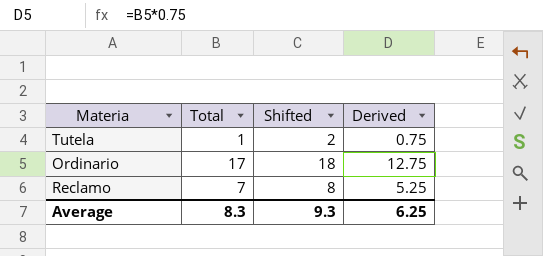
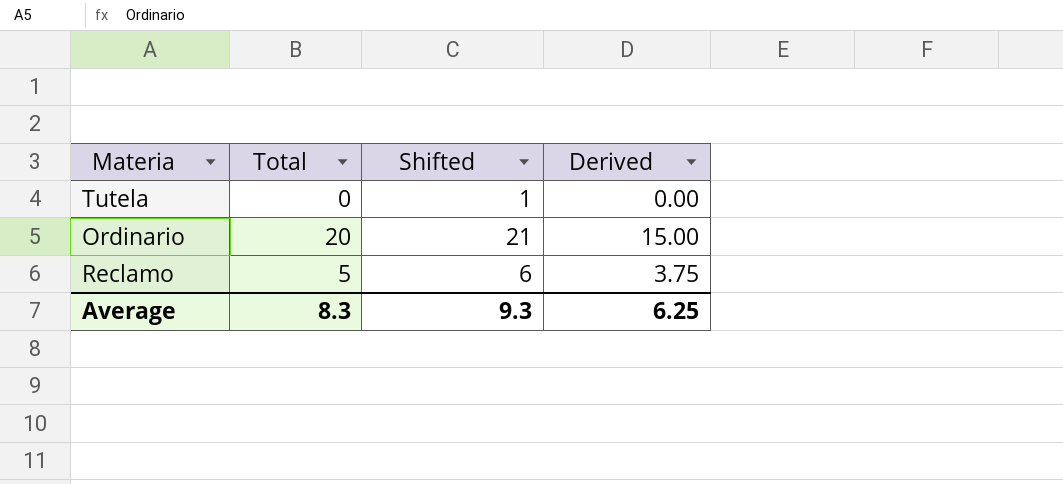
Tutela | Total: 1 -> 0
Tutela | Shifted: 2 -> 1
Tutela | Derived: 0.75 -> 0.00
Ordinario | Total: 17 -> 20
Ordinario | Shifted: 18 -> 21
Ordinario | Derived: 12.75 -> 15.00
Reclamo | Total: 7 -> 5
Reclamo | Shifted: 8 -> 6
Reclamo | Derived: 5.25 -> 3.75

